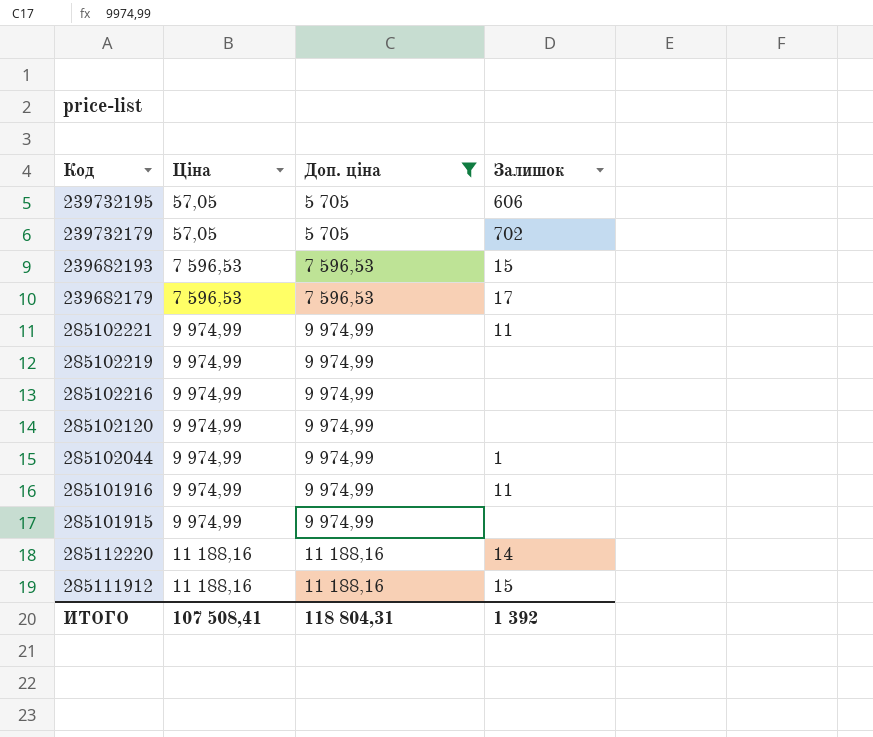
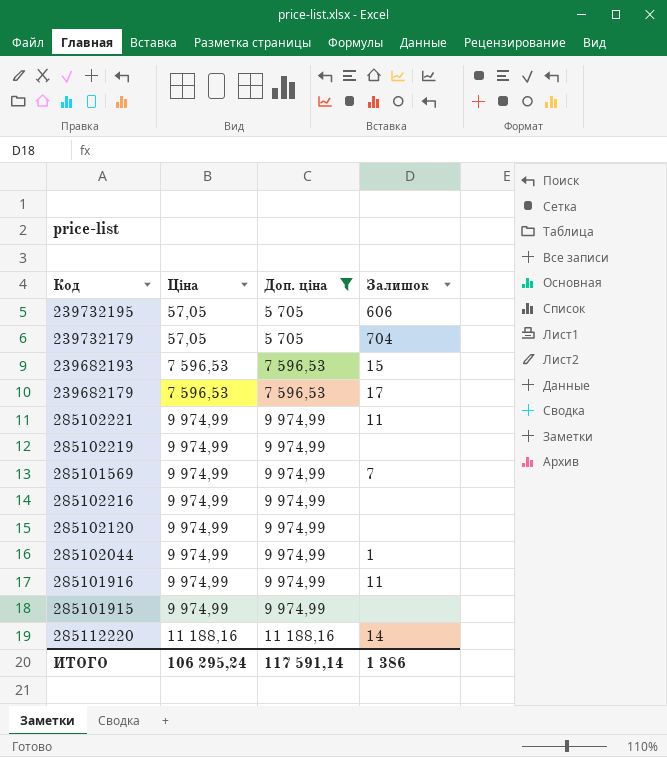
row 285111912: 11 188,16 | 11 188,16 | 15 -> none
239732179 | Залишок: 702 -> 704
row 285101569: none -> 9 974,99 | 9 974,99 | 7
ИТОГО | Ціна: 107 508,41 -> 106 295,24
ИТОГО | Доп. ціна: 118 804,31 -> 117 591,14
ИТОГО | Залишок: 1 392 -> 1 386

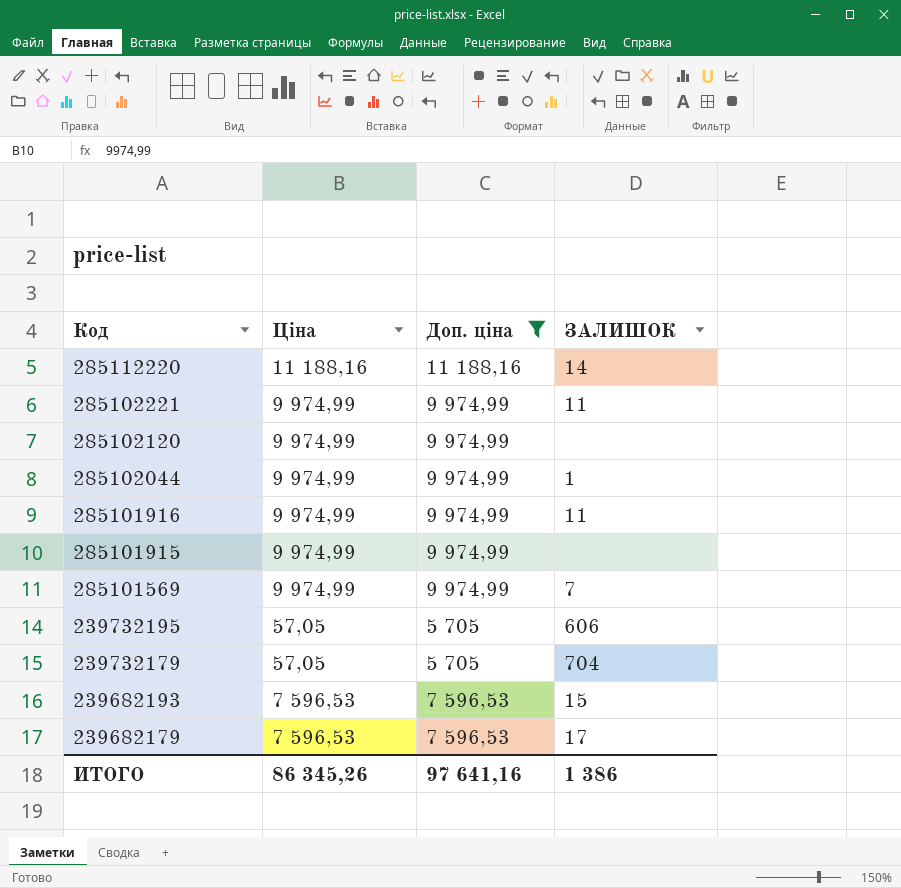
row order: Ціна ascending -> Код descending
column name: Залишок -> ЗАЛИШОК
row 285102219: 9 974,99 | 9 974,99 | none -> none
row 285102216: 9 974,99 | 9 974,99 | none -> none
ИТОГО | Ціна: 106 295,24 -> 86 345,26
ИТОГО | Доп. ціна: 117 591,14 -> 97 641,16

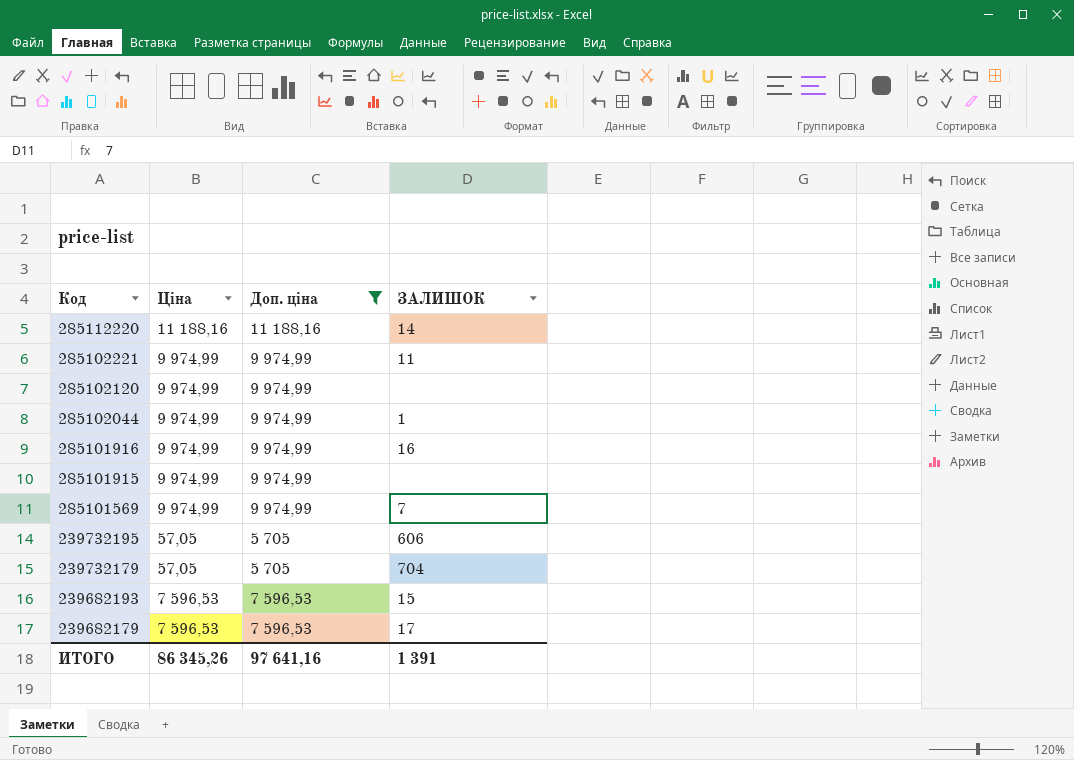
285101916 | ЗАЛИШОК: 11 -> 16
ИТОГО | ЗАЛИШОК: 1 386 -> 1 391

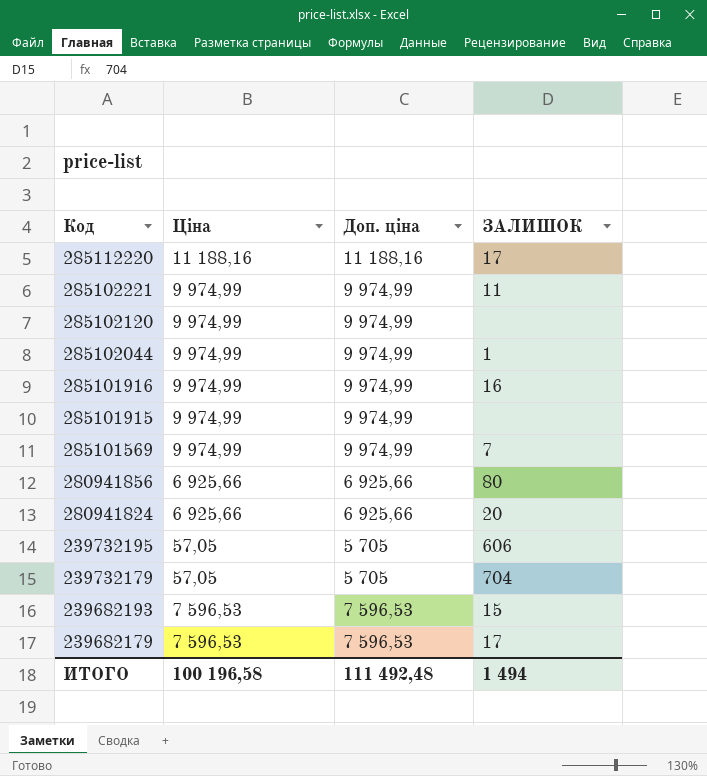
filter: Доп. ціна != 6 925,66 -> none
285112220 | ЗАЛИШОК: 14 -> 17
ИТОГО | Ціна: 86 345,26 -> 100 196,58
ИТОГО | Доп. ціна: 97 641,16 -> 111 492,48
ИТОГО | ЗАЛИШОК: 1 391 -> 1 494

